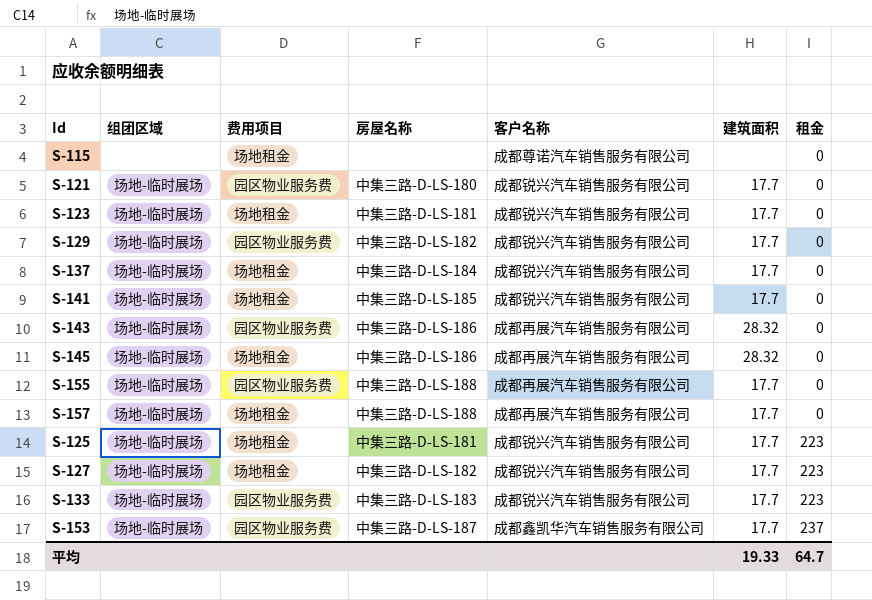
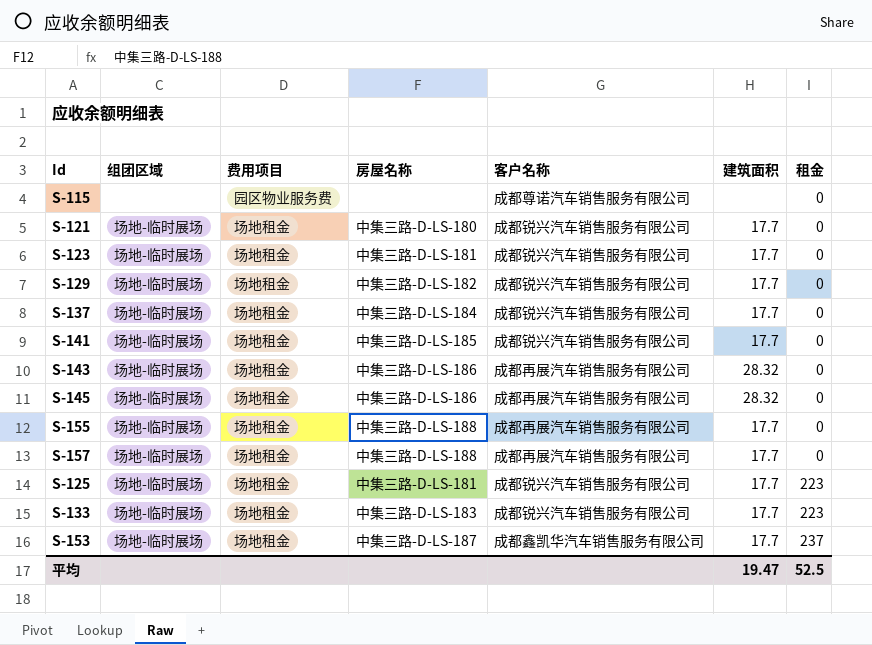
row S-127: 场地-临时展场 | 场地租金 | 中集三路-D-LS-182 | 成都锐兴汽车销售服务有限公司 | 17.7 | 223 -> none
S-115 | 费用项目: 场地租金 -> 园区物业服务费
S-121 | 费用项目: 园区物业服务费 -> 场地租金
S-129 | 费用项目: 园区物业服务费 -> 场地租金
S-143 | 费用项目: 园区物业服务费 -> 场地租金
S-155 | 费用项目: 园区物业服务费 -> 场地租金
S-133 | 费用项目: 园区物业服务费 -> 场地租金
S-153 | 费用项目: 园区物业服务费 -> 场地租金
平均 | 建筑面积: 19.33 -> 19.47
平均 | 租金: 64.7 -> 52.5

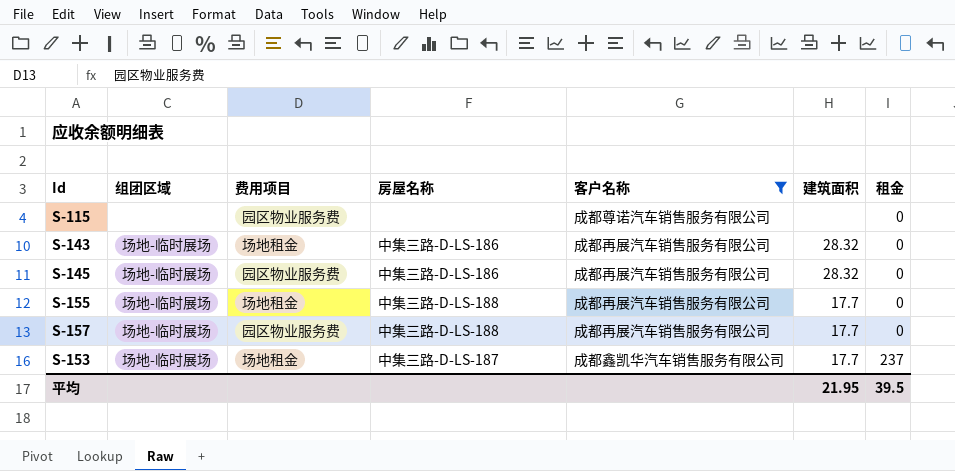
filter: none -> 客户名称 != 成都锐兴汽车销售服务有限公司
S-145 | 费用项目: 场地租金 -> 园区物业服务费
S-157 | 费用项目: 场地租金 -> 园区物业服务费
平均 | 建筑面积: 19.47 -> 21.95
平均 | 租金: 52.5 -> 39.5

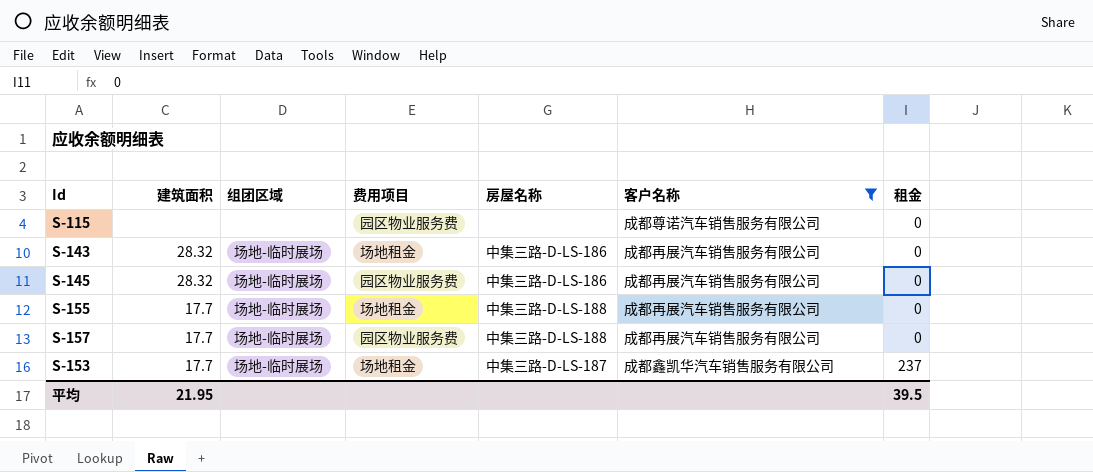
column 建筑面积 | position: 6 -> 2

